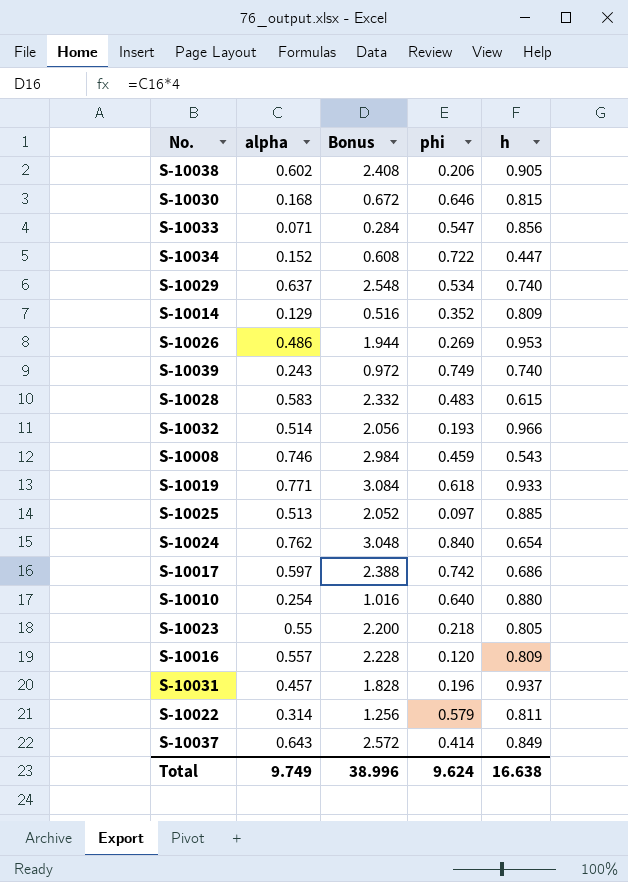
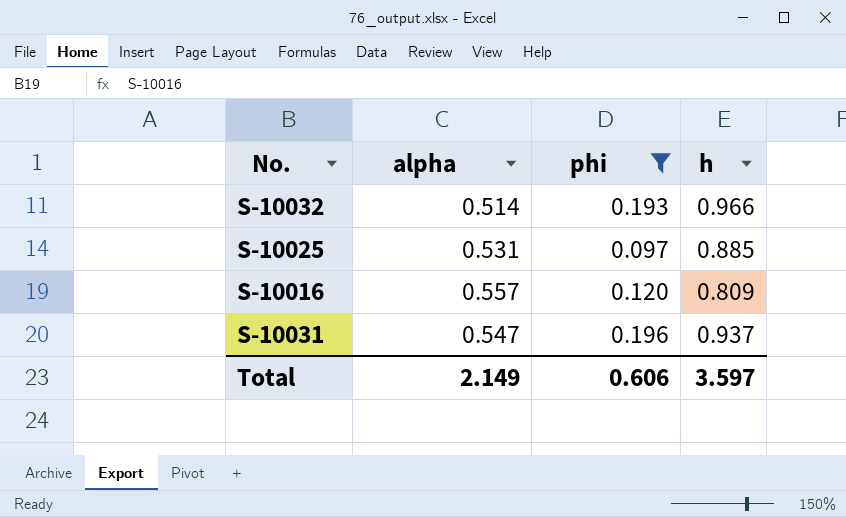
filter: none -> phi <= 0.196
column Bonus | formula: [alpha] * 4 -> none
S-10025 | alpha: 0.513 -> 0.531
S-10031 | alpha: 0.457 -> 0.547
Total | alpha: 9.749 -> 2.149
Total | phi: 9.624 -> 0.606
Total | h: 16.638 -> 3.597

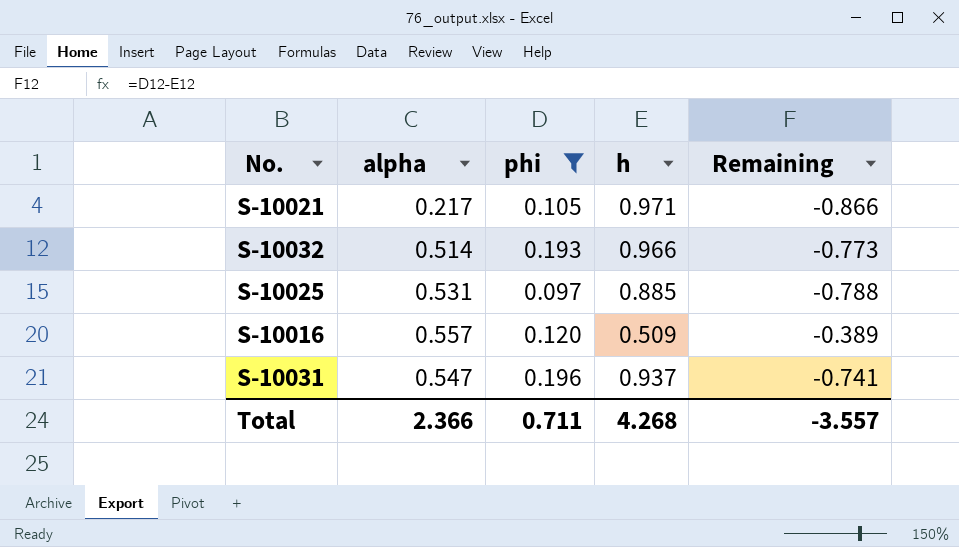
column Remaining | formula: none -> [phi] - [h]
row S-10021: none -> 0.217 | 0.105 | 0.971 | -0.866
S-10016 | h: 0.809 -> 0.509
Total | alpha: 2.149 -> 2.366
Total | phi: 0.606 -> 0.711
Total | h: 3.597 -> 4.268

